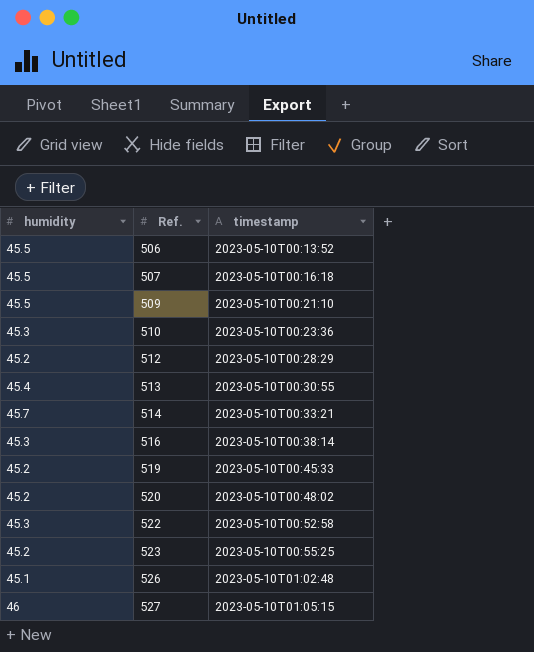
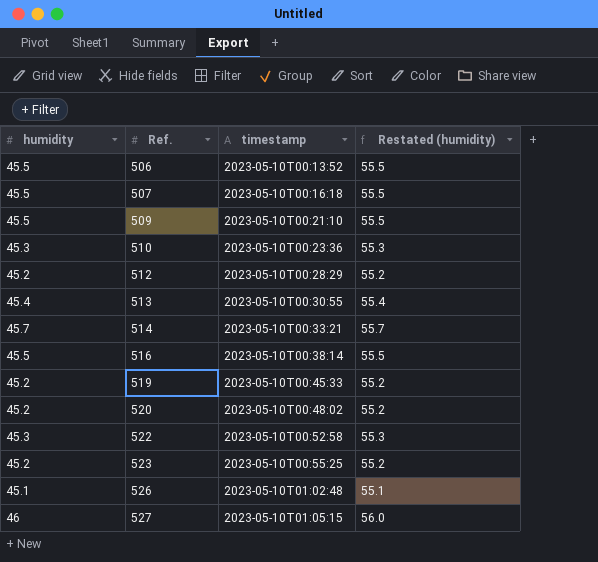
column Restated (humidity) | formula: none -> [humidity] + 10
516 | humidity: 45.3 -> 45.5

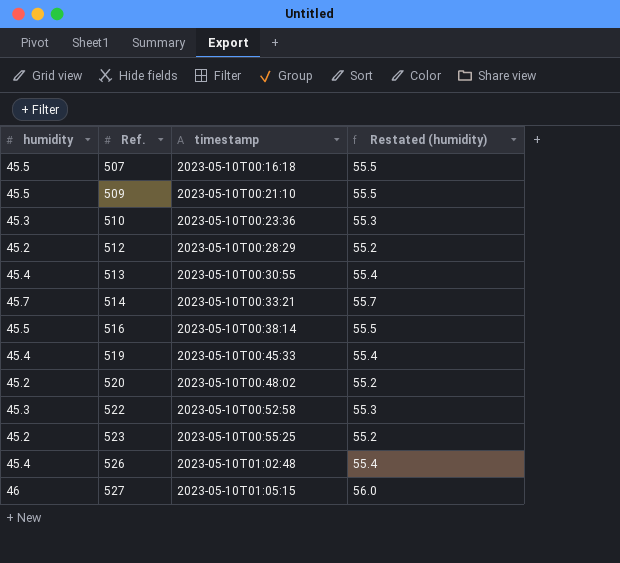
row 506: 45.5 | 2023-05-10T00:13:52 | 55.5 -> none
519 | humidity: 45.2 -> 45.4
519 | Restated (humidity): 55.2 -> 55.4
526 | humidity: 45.1 -> 45.4
526 | Restated (humidity): 55.1 -> 55.4

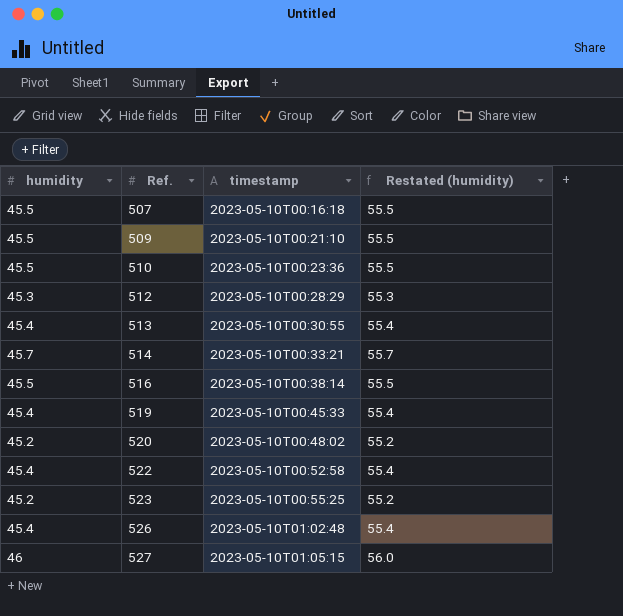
510 | humidity: 45.3 -> 45.5
510 | Restated (humidity): 55.3 -> 55.5
512 | humidity: 45.2 -> 45.3
512 | Restated (humidity): 55.2 -> 55.3
522 | humidity: 45.3 -> 45.4
522 | Restated (humidity): 55.3 -> 55.4

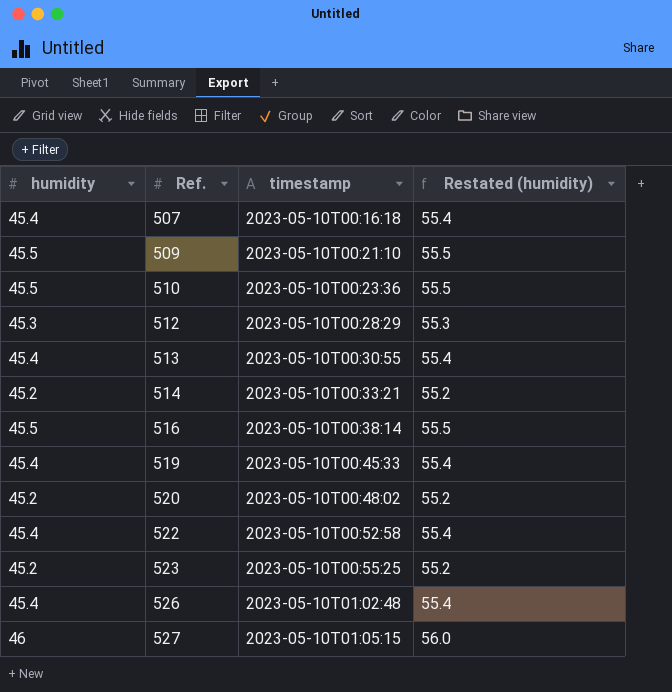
507 | humidity: 45.5 -> 45.4
507 | Restated (humidity): 55.5 -> 55.4
514 | humidity: 45.7 -> 45.2
514 | Restated (humidity): 55.7 -> 55.2

